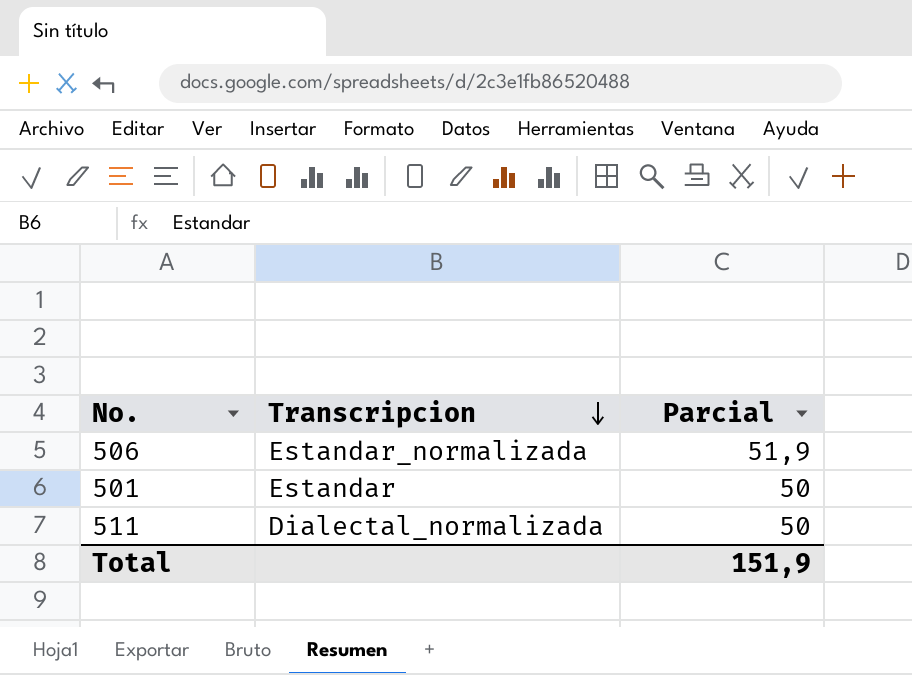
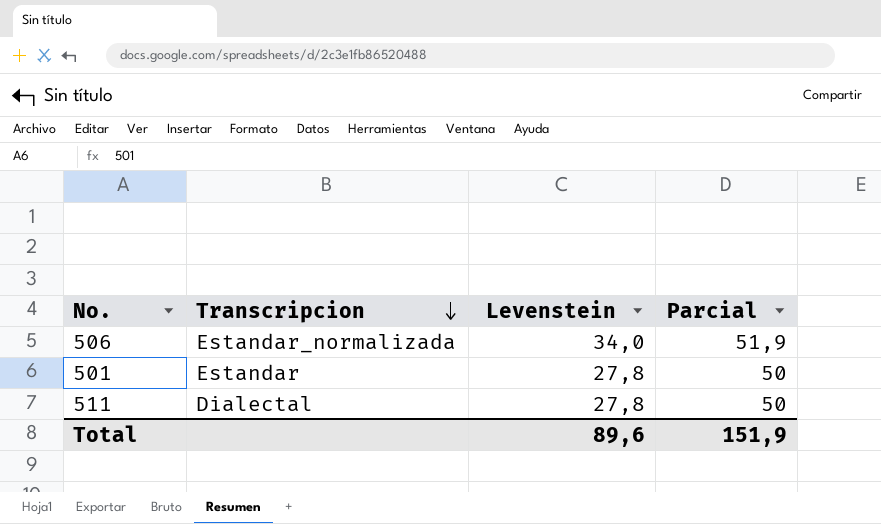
column Levenstein | position: none -> 3
511 | Transcripcion: Dialectal_normalizada -> Dialectal

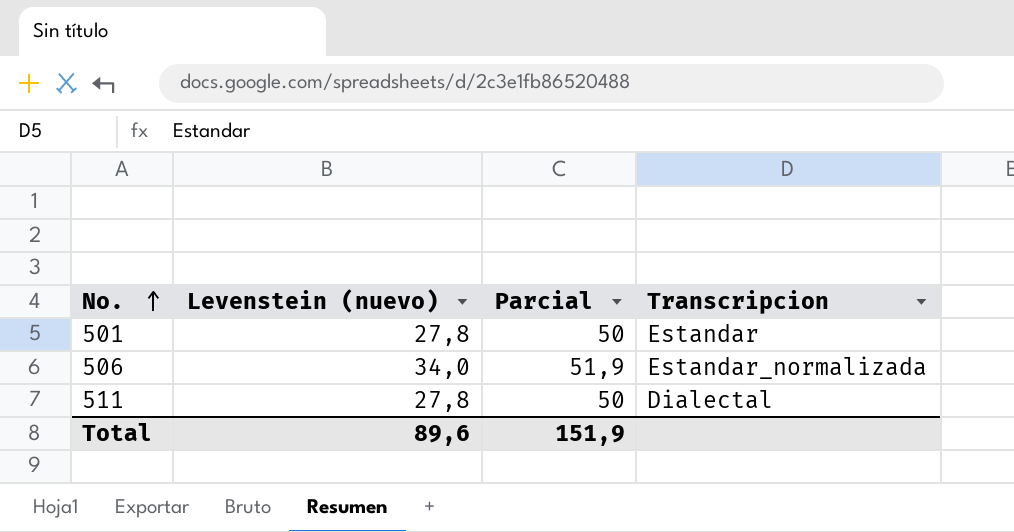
row order: Transcripcion descending -> No. ascending
column name: Levenstein -> Levenstein (nuevo)
column Transcripcion | position: 2 -> 4

